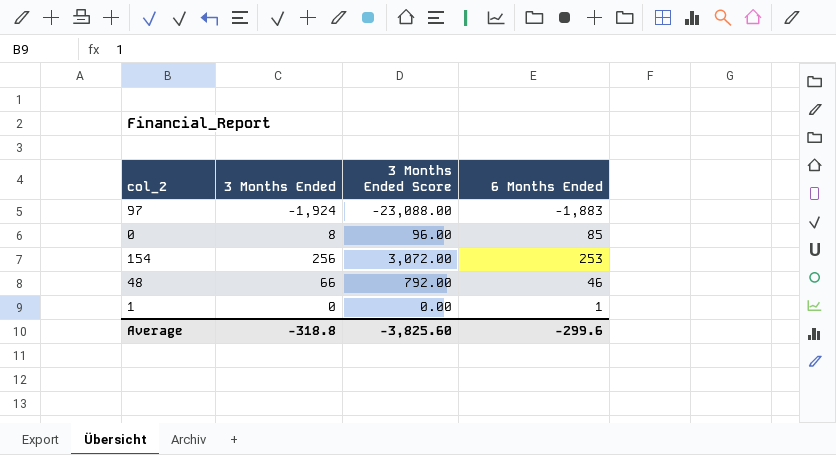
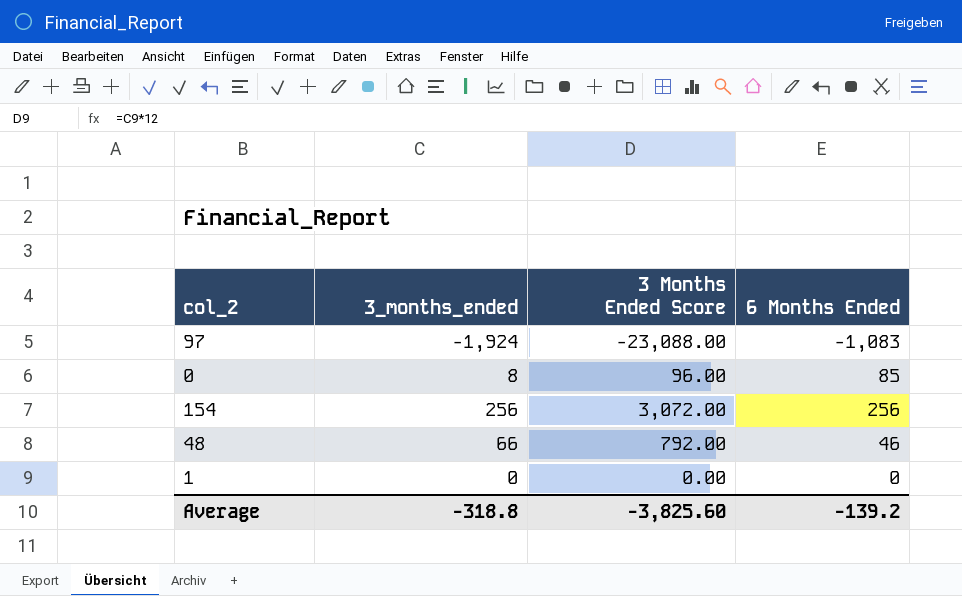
column name: 3 Months Ended -> 3_months_ended
97 | 6 Months Ended: -1,883 -> -1,083
154 | 6 Months Ended: 253 -> 256
1 | 6 Months Ended: 1 -> 0
Average | 6 Months Ended: -299.6 -> -139.2

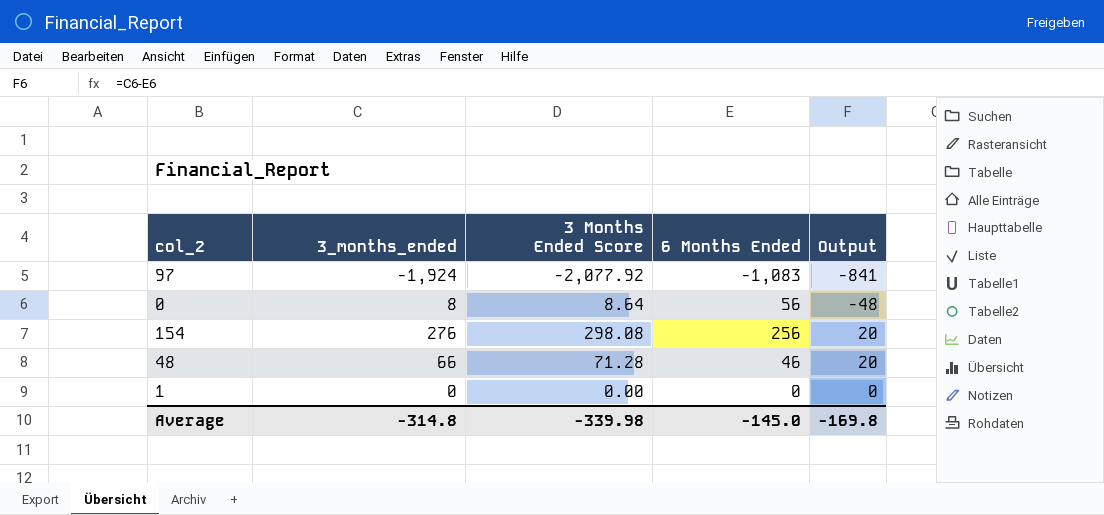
column 3 Months Ended Score | formula: [3_months_ended] * 12 -> [3_months_ended] * 1.08
column Output | formula: none -> [3_months_ended] - [6 Months Ended]
0 | 6 Months Ended: 85 -> 56
154 | 3_months_ended: 256 -> 276
Average | 3_months_ended: -318.8 -> -314.8
Average | 3 Months Ended Score: -3,825.60 -> -339.98
Average | 6 Months Ended: -139.2 -> -145.0

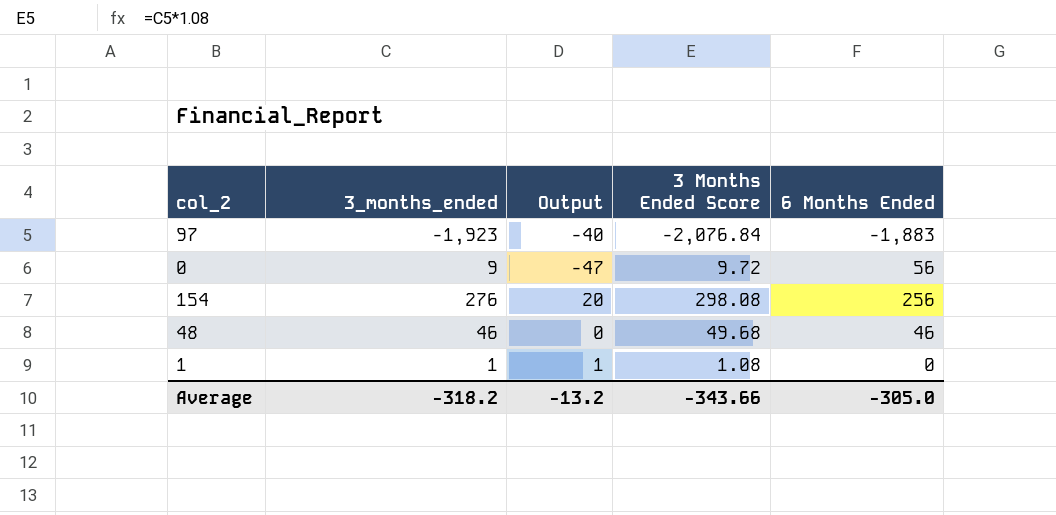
column Output | position: 5 -> 3
97 | 3_months_ended: -1,924 -> -1,923
97 | Output: -841 -> -40
97 | 3 Months Ended Score: -2,077.92 -> -2,076.84
97 | 6 Months Ended: -1,083 -> -1,883
0 | 3_months_ended: 8 -> 9
0 | Output: -48 -> -47
0 | 3 Months Ended Score: 8.64 -> 9.72
48 | 3_months_ended: 66 -> 46
48 | Output: 20 -> 0
48 | 3 Months Ended Score: 71.28 -> 49.68
1 | 3_months_ended: 0 -> 1
1 | Output: 0 -> 1
1 | 3 Months Ended Score: 0.00 -> 1.08
Average | 3_months_ended: -314.8 -> -318.2
Average | Output: -169.8 -> -13.2
Average | 3 Months Ended Score: -339.98 -> -343.66
Average | 6 Months Ended: -145.0 -> -305.0

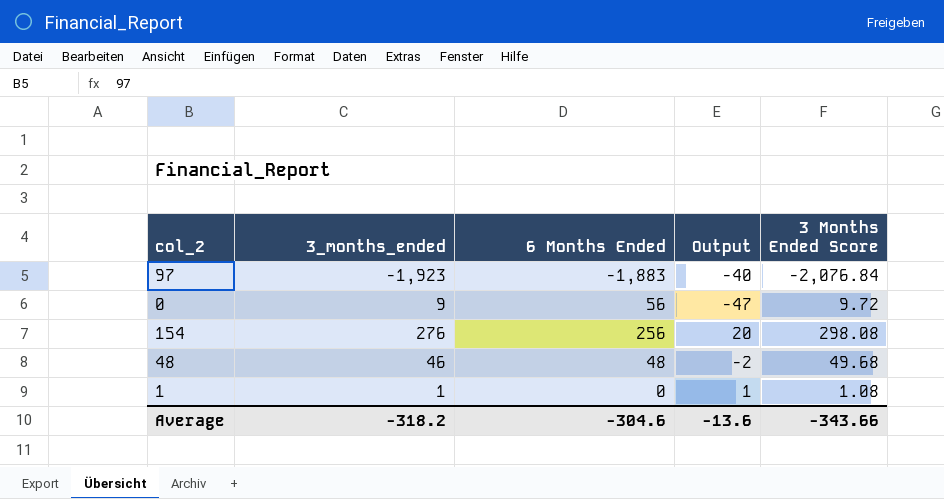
column 6 Months Ended | position: 5 -> 3
48 | 6 Months Ended: 46 -> 48
48 | Output: 0 -> -2
Average | 6 Months Ended: -305.0 -> -304.6
Average | Output: -13.2 -> -13.6

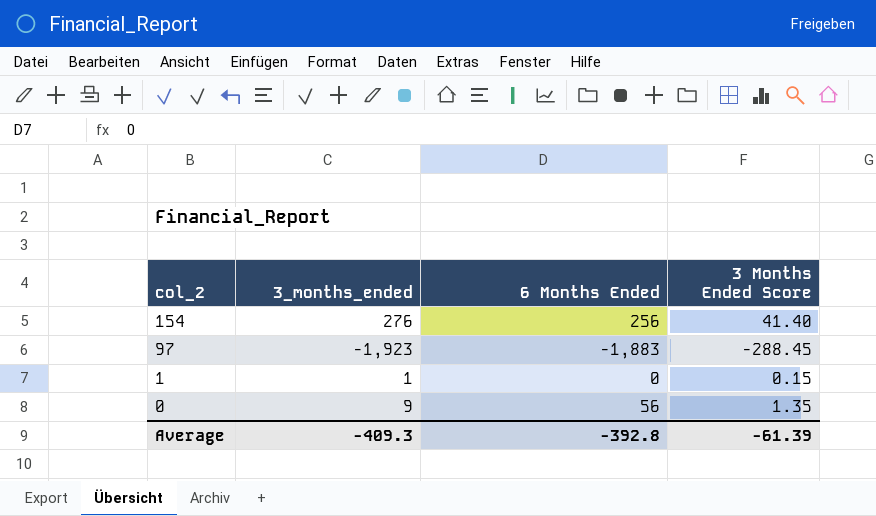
row order: none -> col_2 descending
column Output | formula: [3_months_ended] - [6 Months Ended] -> none
column 3 Months Ended Score | formula: [3_months_ended] * 1.08 -> [3_months_ended] * 0.15
row 48: 46 | 48 | -2 | 49.68 -> none
Average | 3_months_ended: -318.2 -> -409.3
Average | 6 Months Ended: -304.6 -> -392.8
Average | 3 Months Ended Score: -343.66 -> -61.39

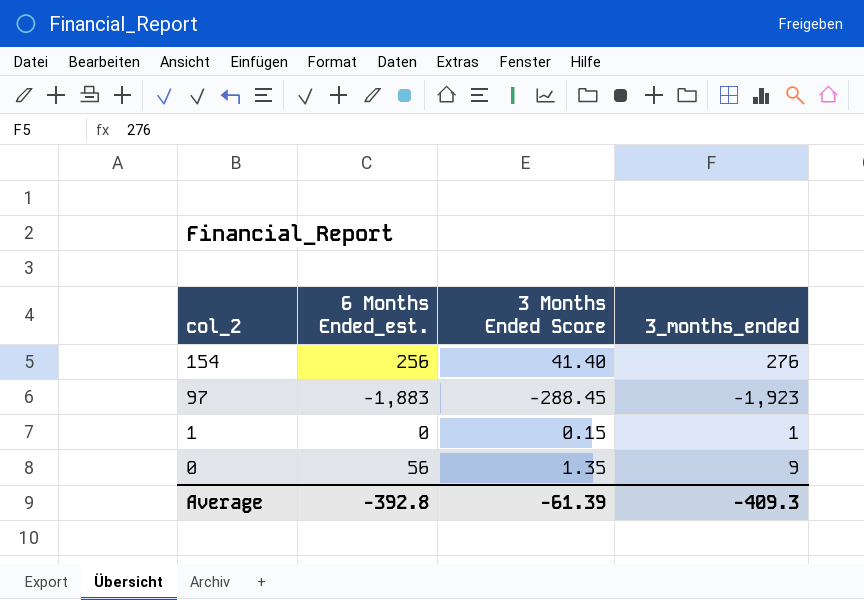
column name: 6 Months Ended -> 6 Months Ended_est.
column 3_months_ended | position: 2 -> 4

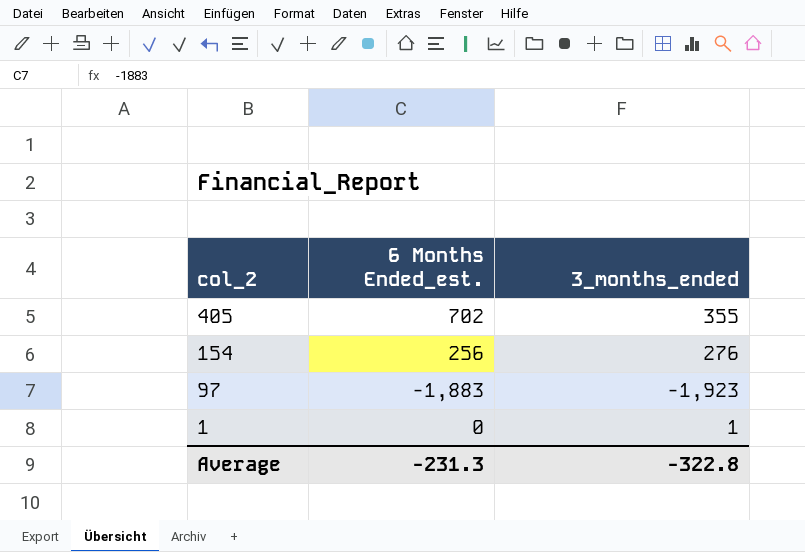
column 3 Months Ended Score | formula: [3_months_ended] * 0.15 -> none
row 0: 56 | 1.35 | 9 -> none
row 405: none -> 702 | 355
Average | 6 Months Ended_est.: -392.8 -> -231.3
Average | 3_months_ended: -409.3 -> -322.8

